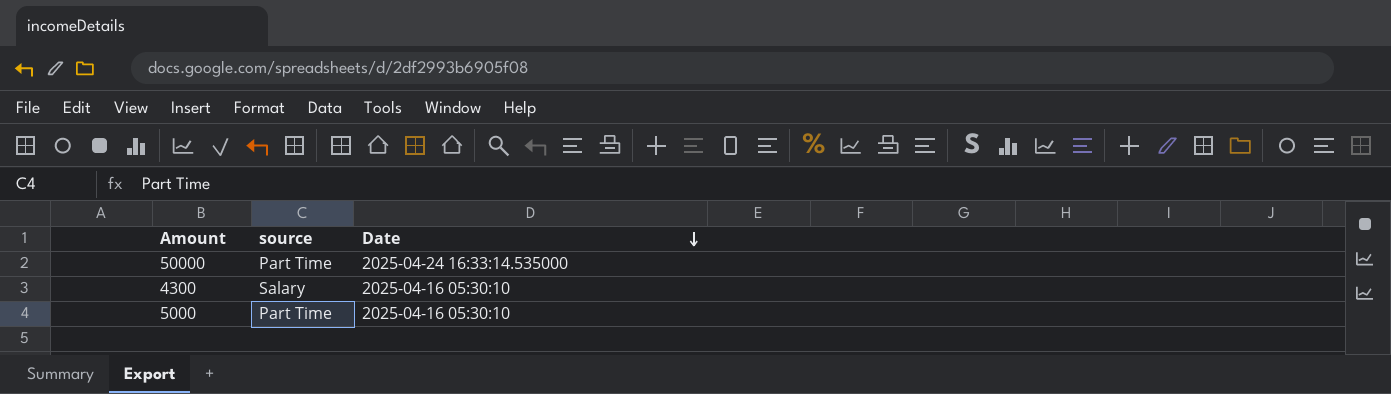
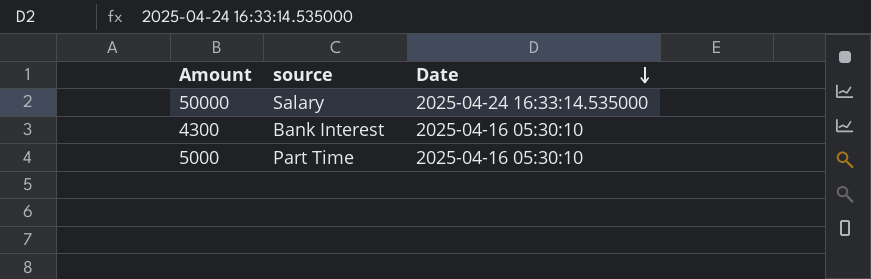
50000 | source: Part Time -> Salary
4300 | source: Salary -> Bank Interest

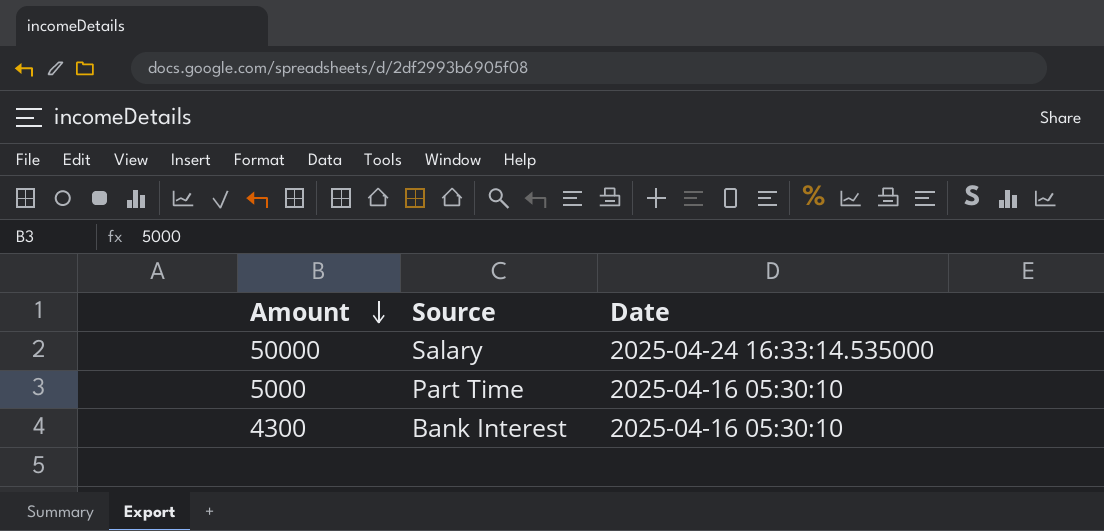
row order: Date descending -> Amount descending
column name: source -> Source

